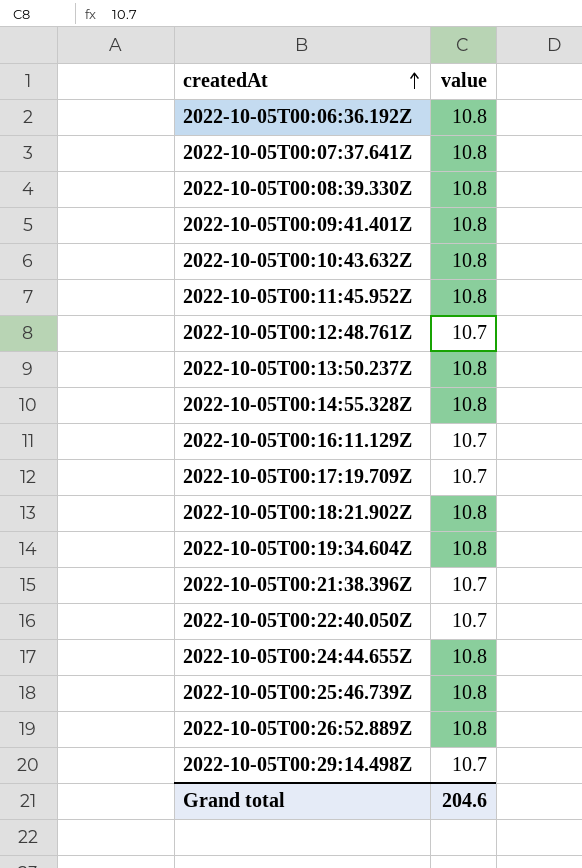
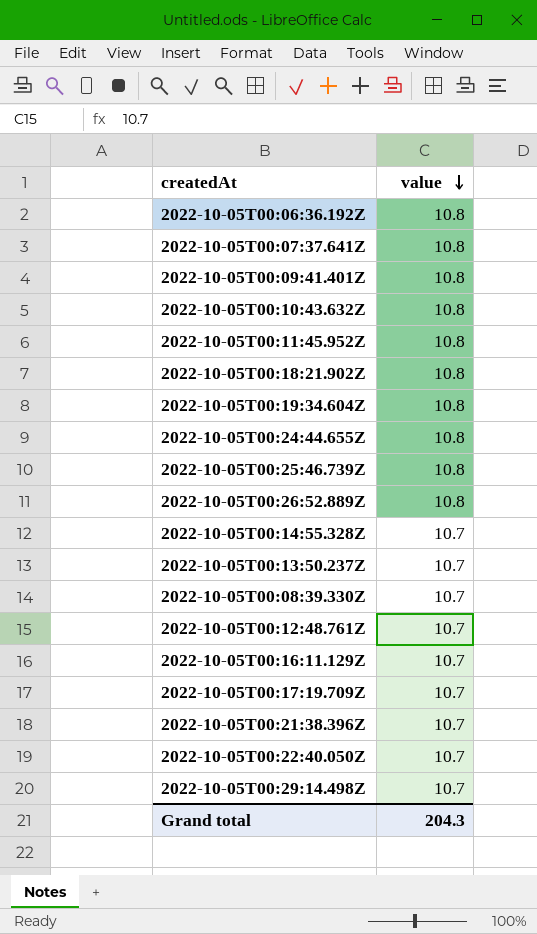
row order: createdAt ascending -> value descending
2022-10-05T00:14:55.328Z | value: 10.8 -> 10.7
2022-10-05T00:13:50.237Z | value: 10.8 -> 10.7
2022-10-05T00:08:39.330Z | value: 10.8 -> 10.7
Grand total | value: 204.6 -> 204.3

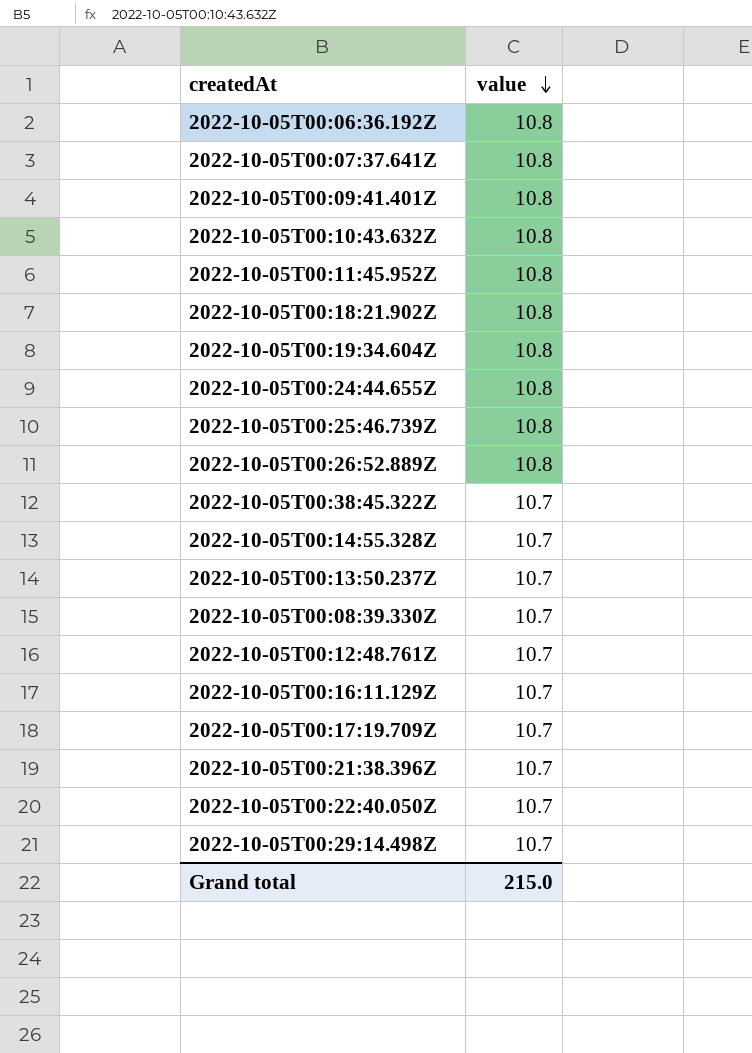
row 2022-10-05T00:38:45.322Z: none -> 10.7
Grand total | value: 204.3 -> 215.0

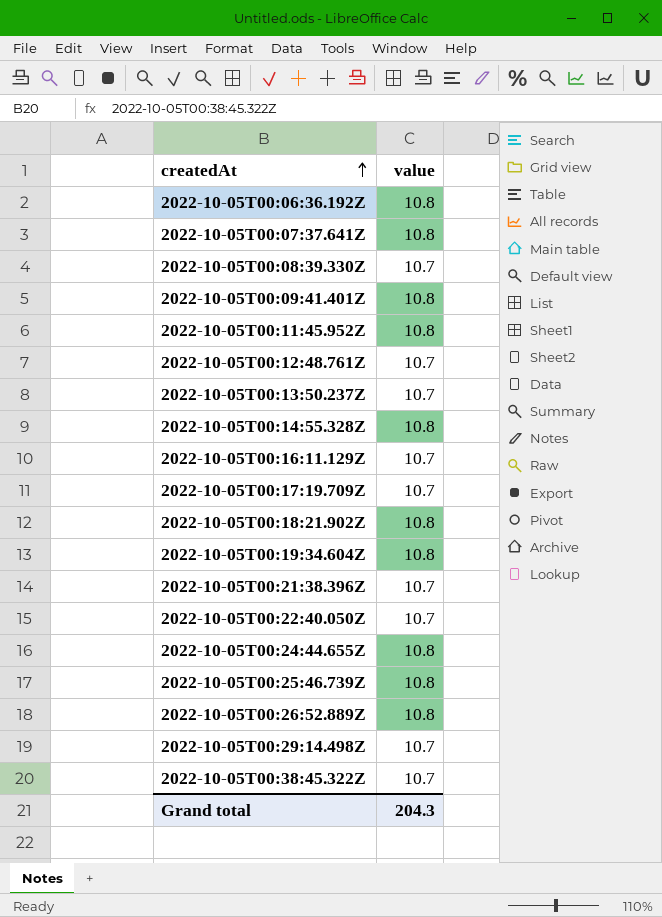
row order: value descending -> createdAt ascending
row 2022-10-05T00:10:43.632Z: 10.8 -> none
2022-10-05T00:14:55.328Z | value: 10.7 -> 10.8
Grand total | value: 215.0 -> 204.3

